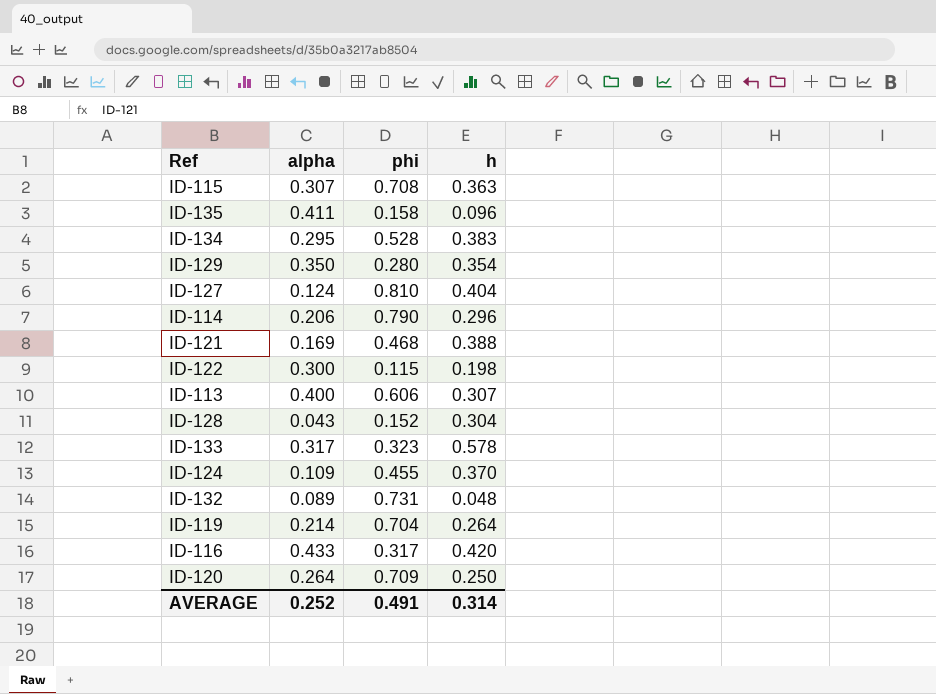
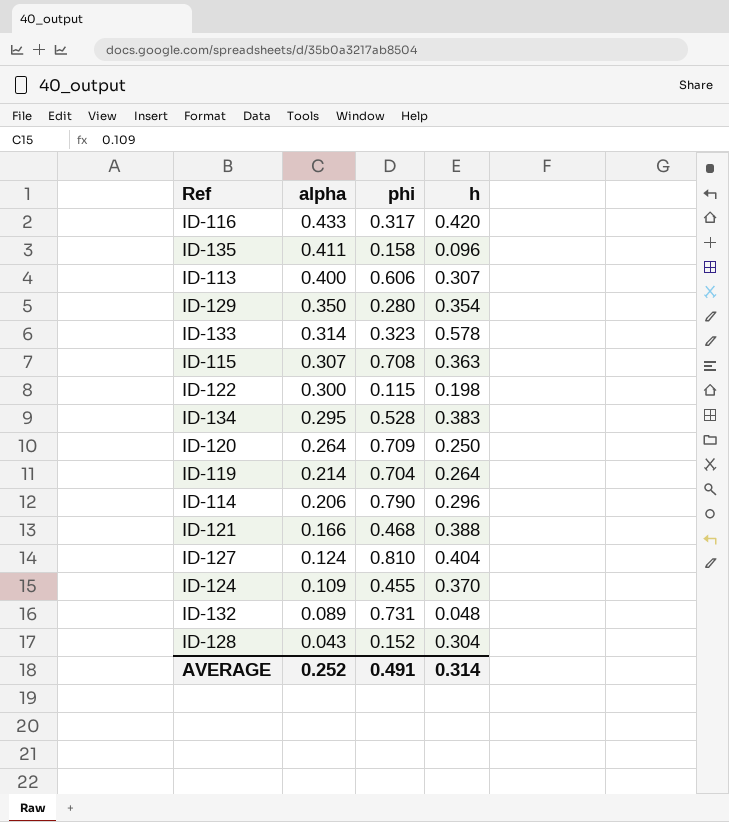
row order: none -> alpha descending
ID-133 | alpha: 0.317 -> 0.314
ID-121 | alpha: 0.169 -> 0.166

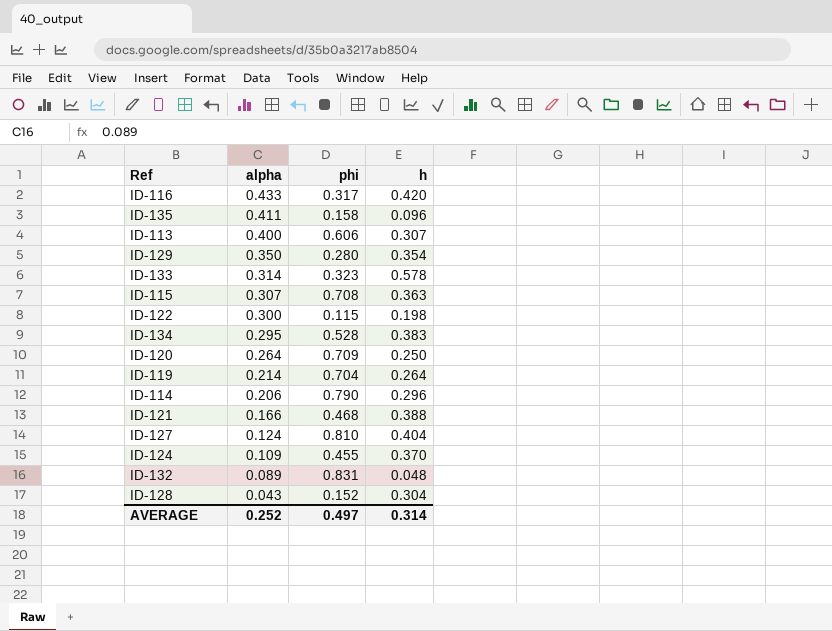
ID-132 | phi: 0.731 -> 0.831
AVERAGE | phi: 0.491 -> 0.497

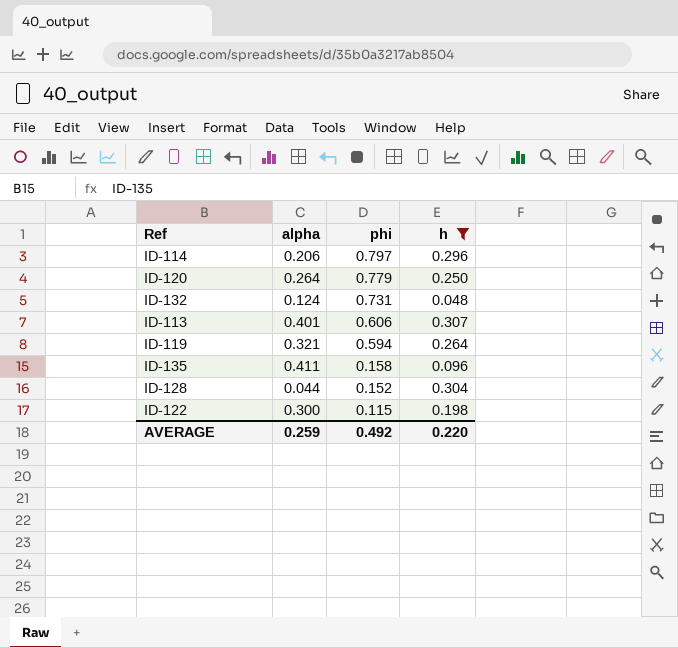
filter: none -> h <= 0.307
row order: alpha descending -> phi descending
ID-114 | phi: 0.790 -> 0.797
ID-120 | phi: 0.709 -> 0.779
ID-132 | alpha: 0.089 -> 0.124
ID-132 | phi: 0.831 -> 0.731
ID-113 | alpha: 0.400 -> 0.401
ID-119 | alpha: 0.214 -> 0.321
ID-119 | phi: 0.704 -> 0.594
ID-128 | alpha: 0.043 -> 0.044
AVERAGE | alpha: 0.252 -> 0.259
AVERAGE | phi: 0.497 -> 0.492
AVERAGE | h: 0.314 -> 0.220

